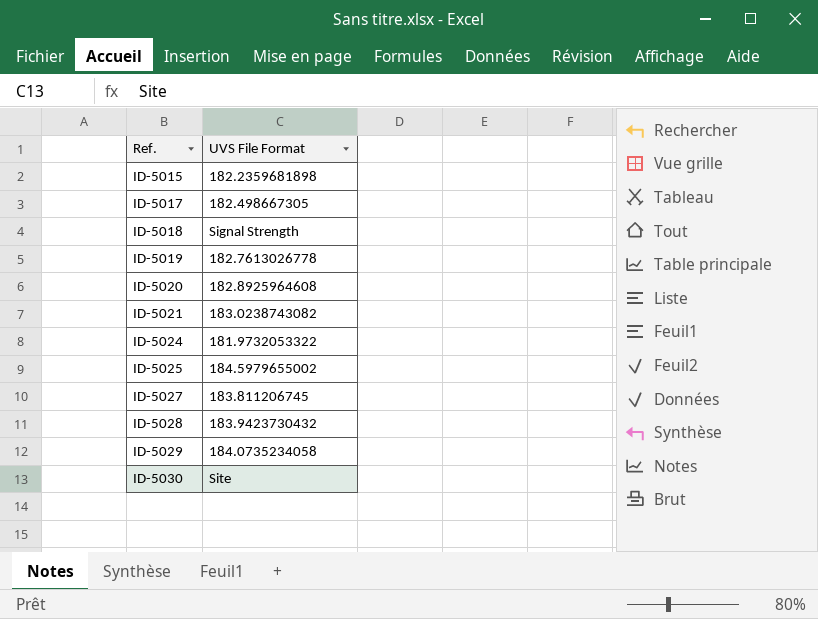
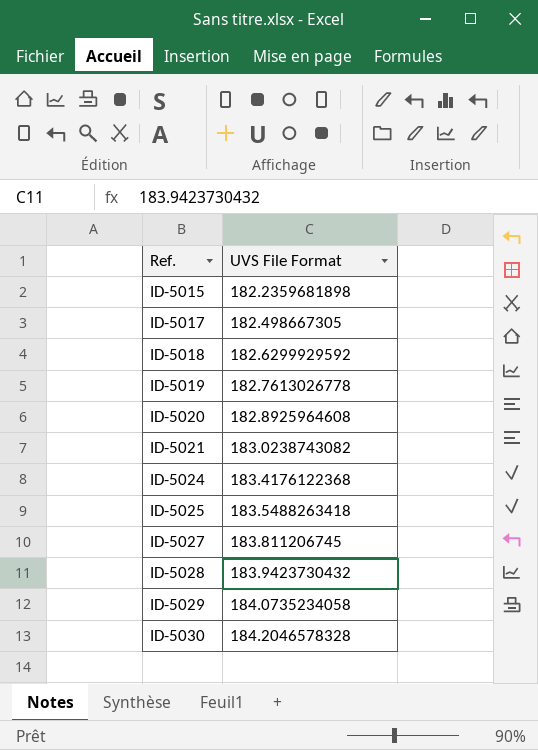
ID-5018 | UVS File Format: Signal Strength -> 182.6299929592
ID-5024 | UVS File Format: 181.9732053322 -> 183.4176122368
ID-5025 | UVS File Format: 184.5979655002 -> 183.5488263418
ID-5030 | UVS File Format: Site -> 184.2046578328

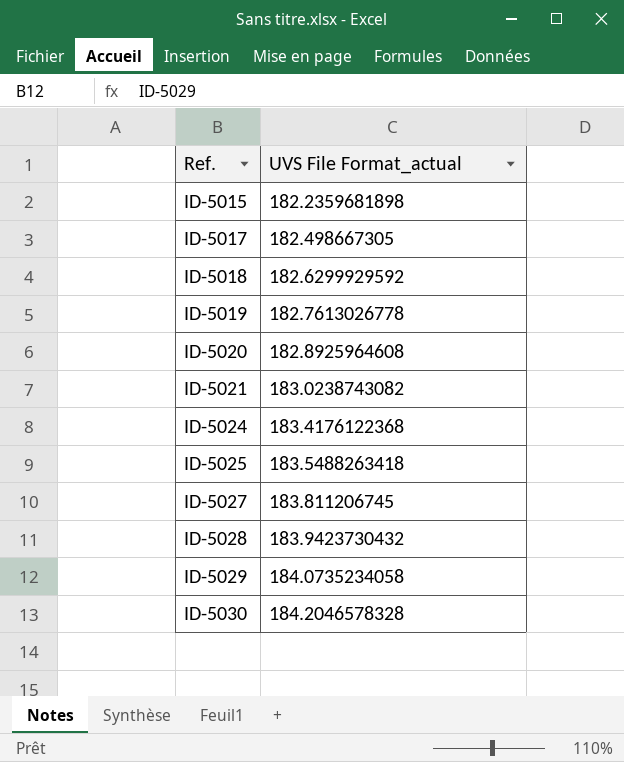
column name: UVS File Format -> UVS File Format_actual

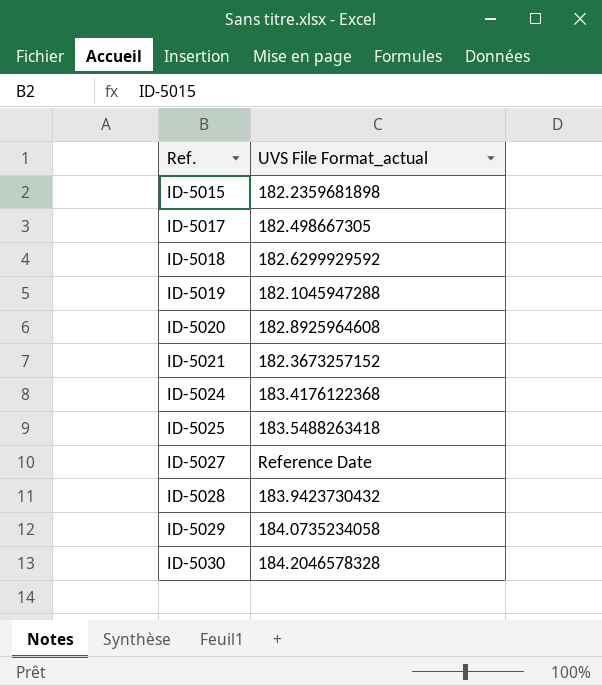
ID-5019 | UVS File Format_actual: 182.7613026778 -> 182.1045947288
ID-5021 | UVS File Format_actual: 183.0238743082 -> 182.3673257152
ID-5027 | UVS File Format_actual: 183.811206745 -> Reference Date

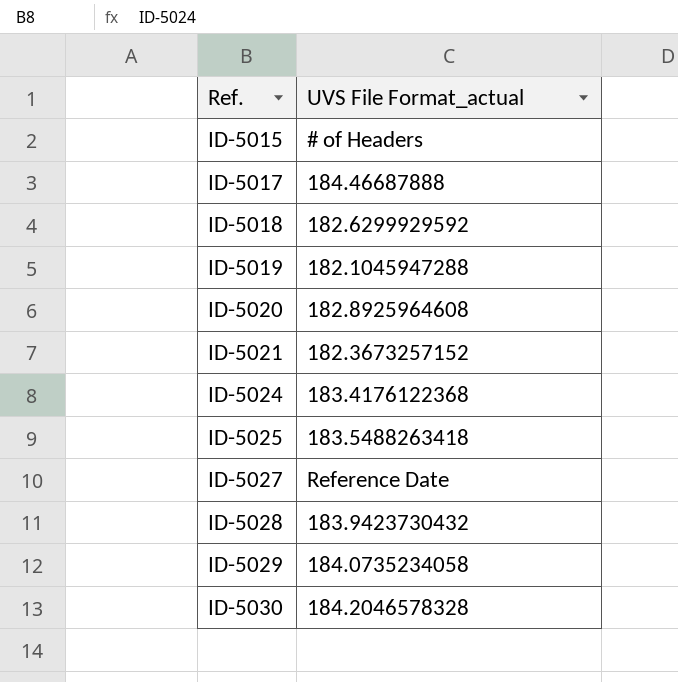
ID-5015 | UVS File Format_actual: 182.2359681898 -> # of Headers
ID-5017 | UVS File Format_actual: 182.498667305 -> 184.46687888

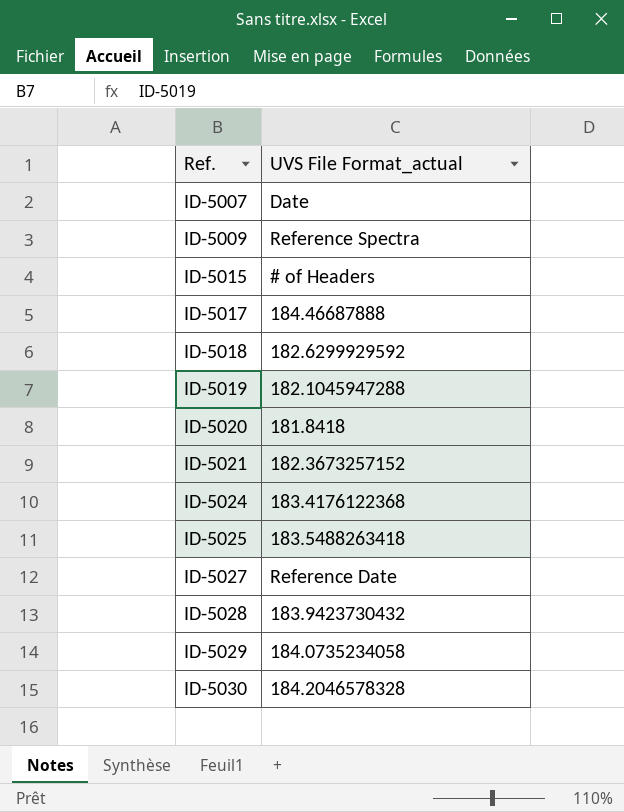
row ID-5007: none -> Date
row ID-5009: none -> Reference Spectra
ID-5020 | UVS File Format_actual: 182.8925964608 -> 181.8418

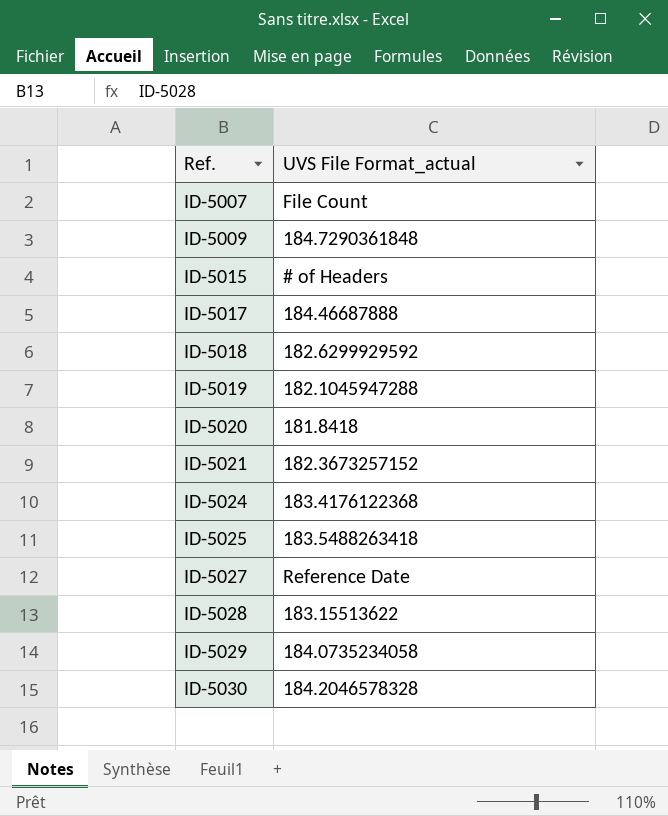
ID-5007 | UVS File Format_actual: Date -> File Count
ID-5009 | UVS File Format_actual: Reference Spectra -> 184.7290361848
ID-5028 | UVS File Format_actual: 183.9423730432 -> 183.15513622

